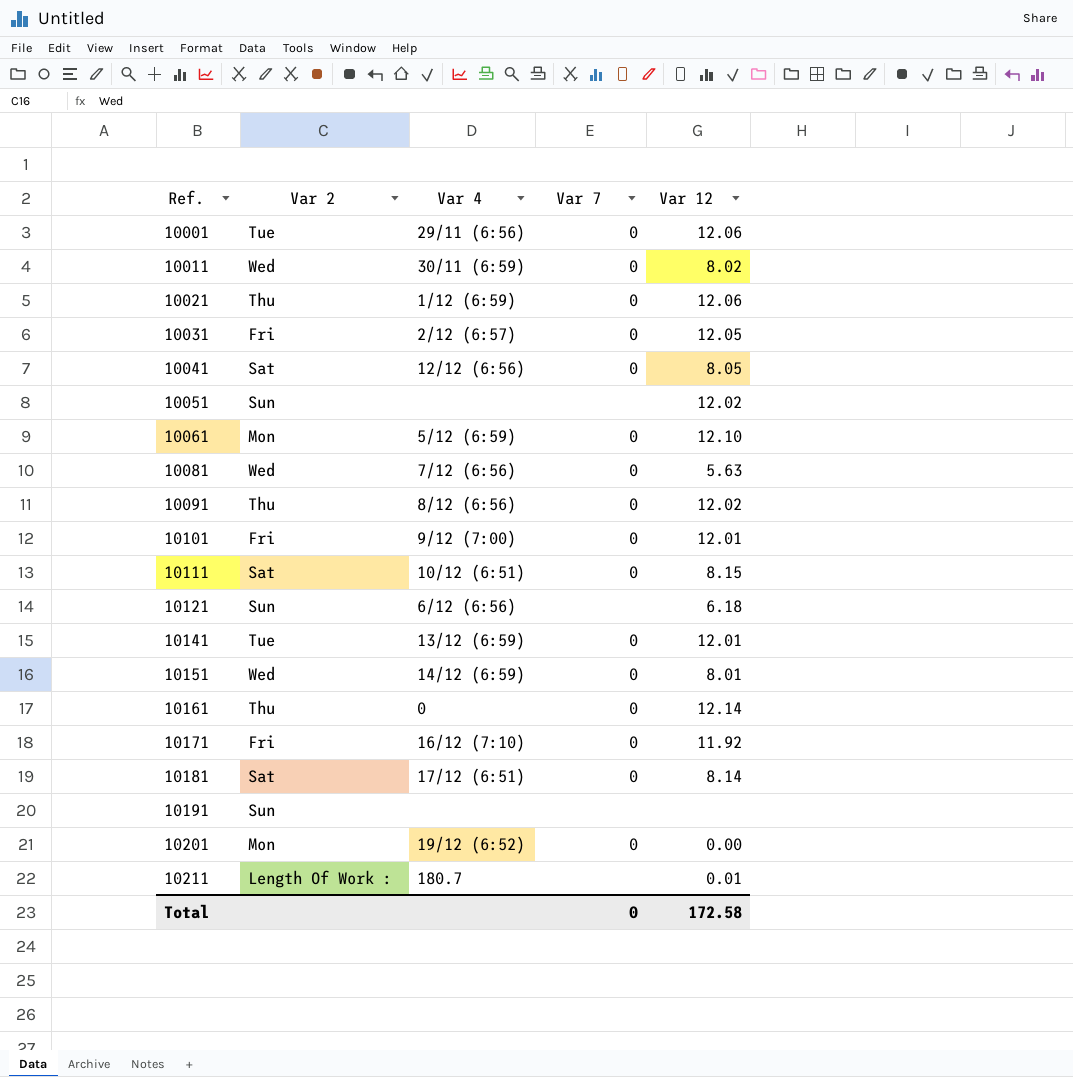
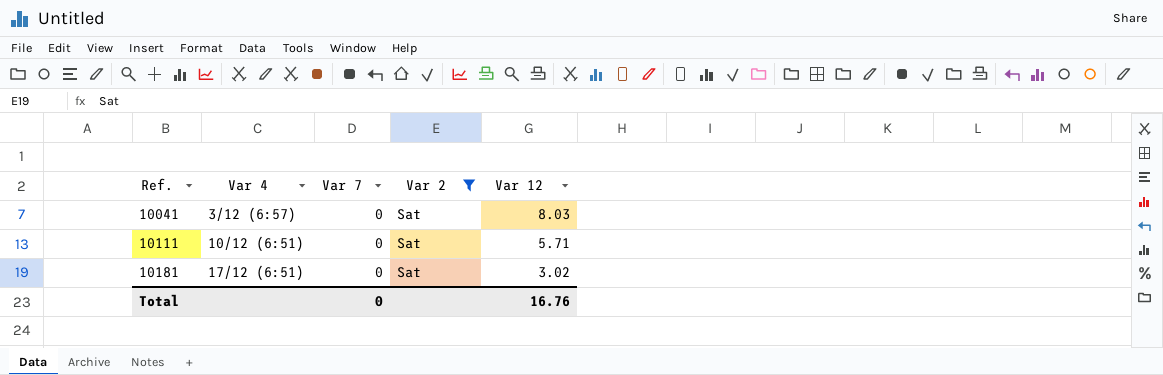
filter: none -> Var 2 = Sat
column Var 2 | position: 2 -> 4
10041 | Var 4: 12/12 (6:56) -> 3/12 (6:57)
10041 | Var 12: 8.05 -> 8.03
10111 | Var 12: 8.15 -> 5.71
10181 | Var 12: 8.14 -> 3.02
Total | Var 12: 172.58 -> 16.76

